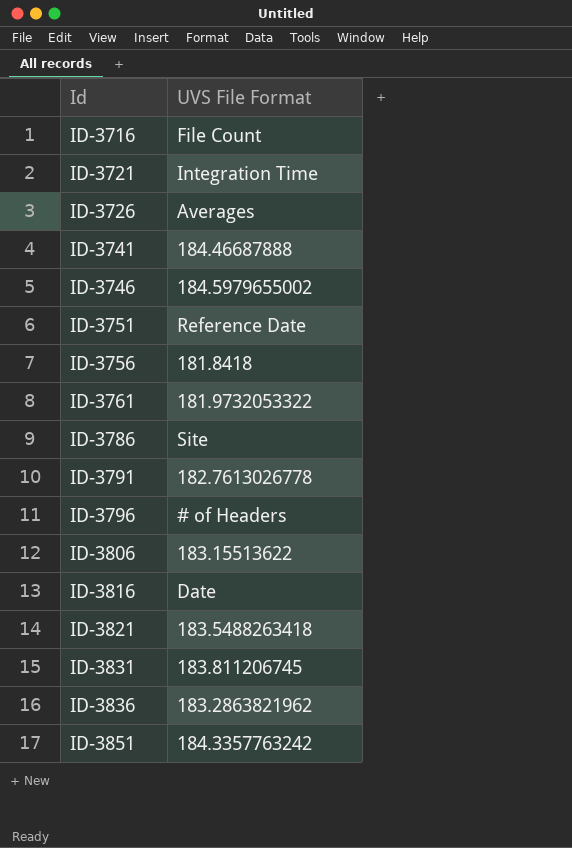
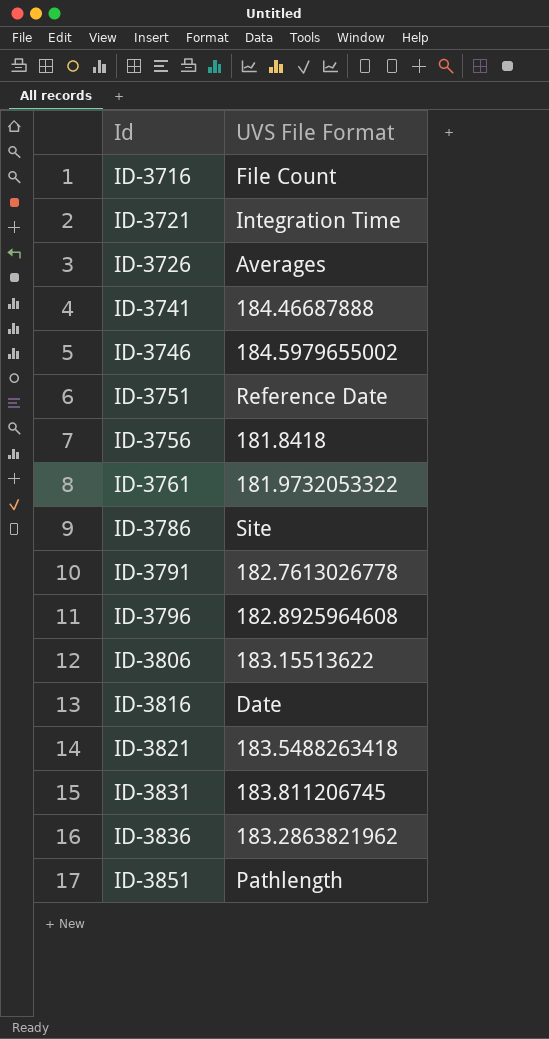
ID-3796 | UVS File Format: # of Headers -> 182.8925964608
ID-3851 | UVS File Format: 184.3357763242 -> Pathlength

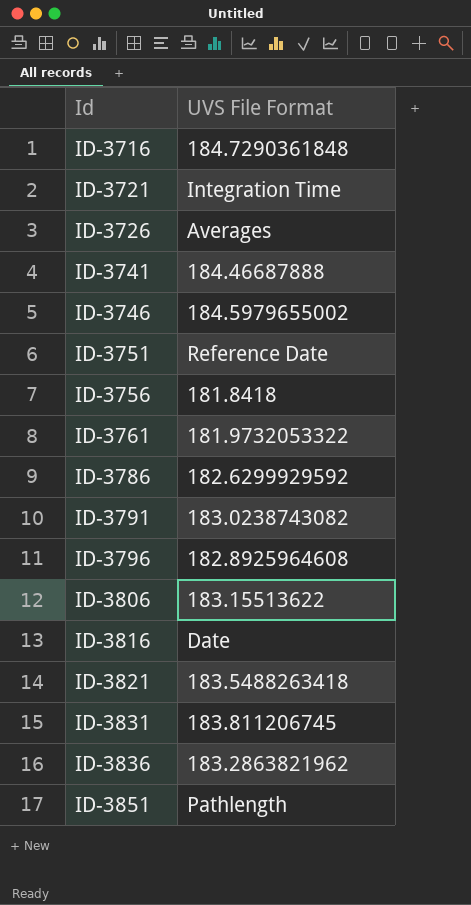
ID-3716 | UVS File Format: File Count -> 184.7290361848
ID-3786 | UVS File Format: Site -> 182.6299929592
ID-3791 | UVS File Format: 182.7613026778 -> 183.0238743082

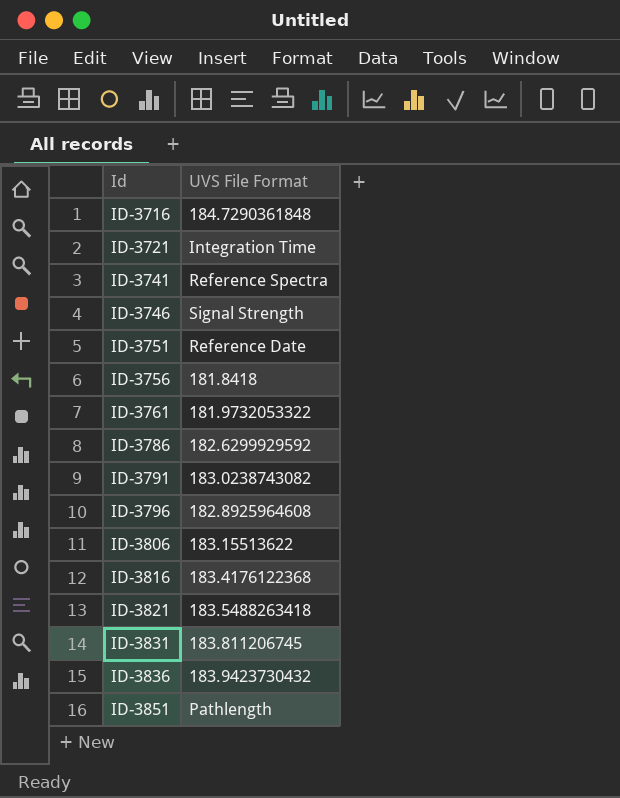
row ID-3726: Averages -> none
ID-3741 | UVS File Format: 184.46687888 -> Reference Spectra
ID-3746 | UVS File Format: 184.5979655002 -> Signal Strength
ID-3816 | UVS File Format: Date -> 183.4176122368
ID-3836 | UVS File Format: 183.2863821962 -> 183.9423730432

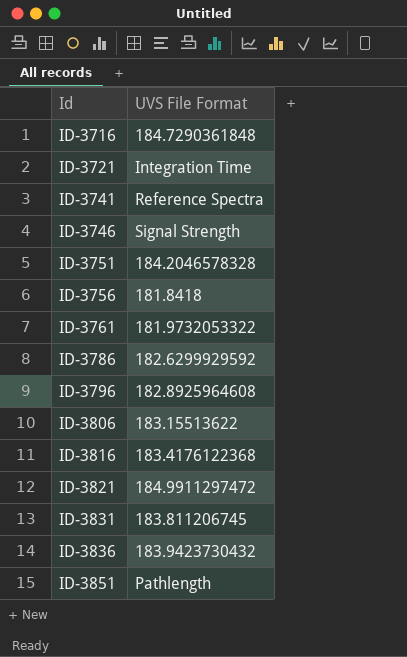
row ID-3791: 183.0238743082 -> none
ID-3751 | UVS File Format: Reference Date -> 184.2046578328
ID-3821 | UVS File Format: 183.5488263418 -> 184.9911297472

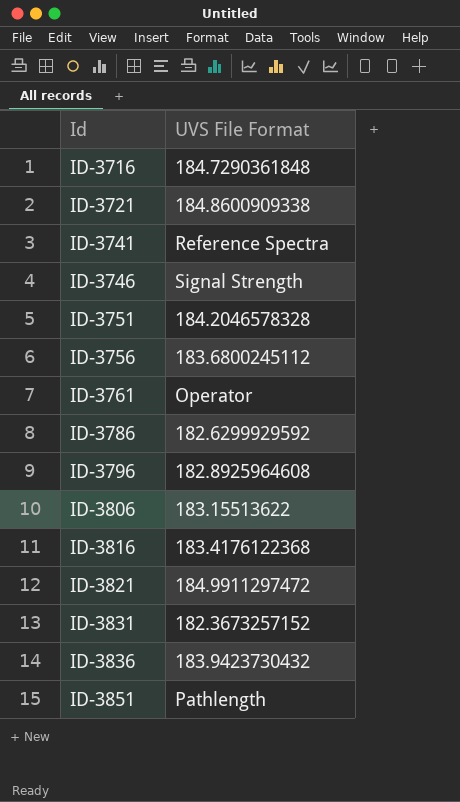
ID-3721 | UVS File Format: Integration Time -> 184.8600909338
ID-3756 | UVS File Format: 181.8418 -> 183.6800245112
ID-3761 | UVS File Format: 181.9732053322 -> Operator
ID-3831 | UVS File Format: 183.811206745 -> 182.3673257152

